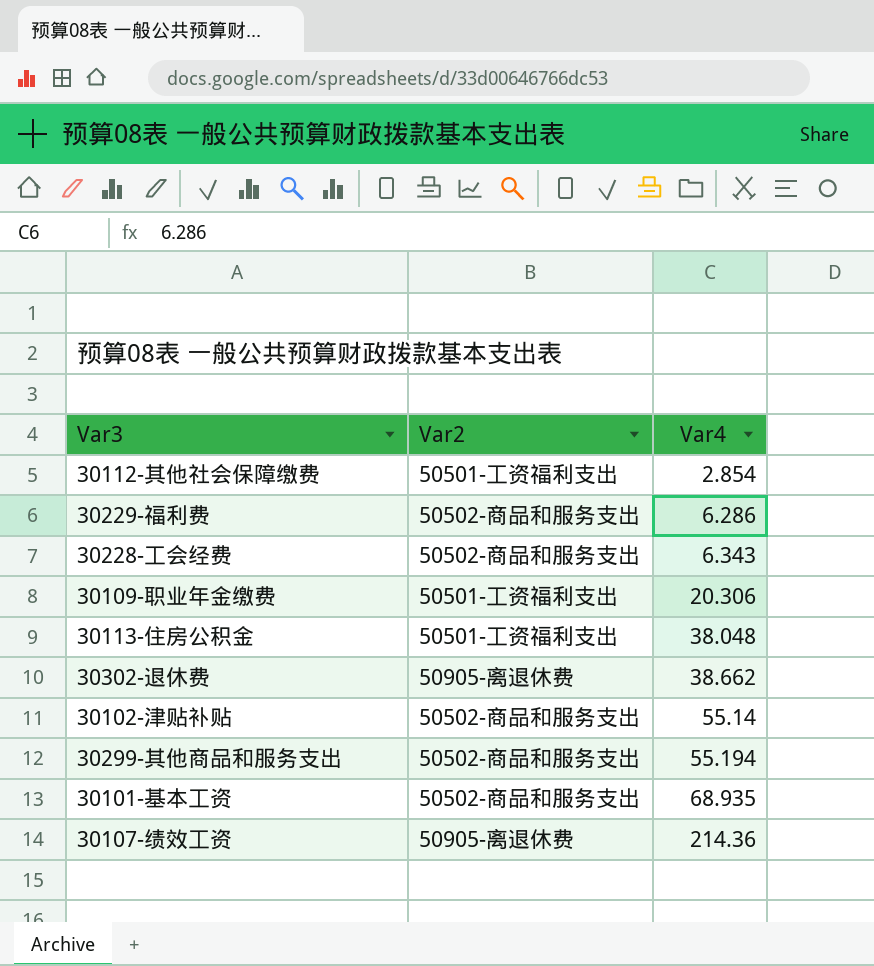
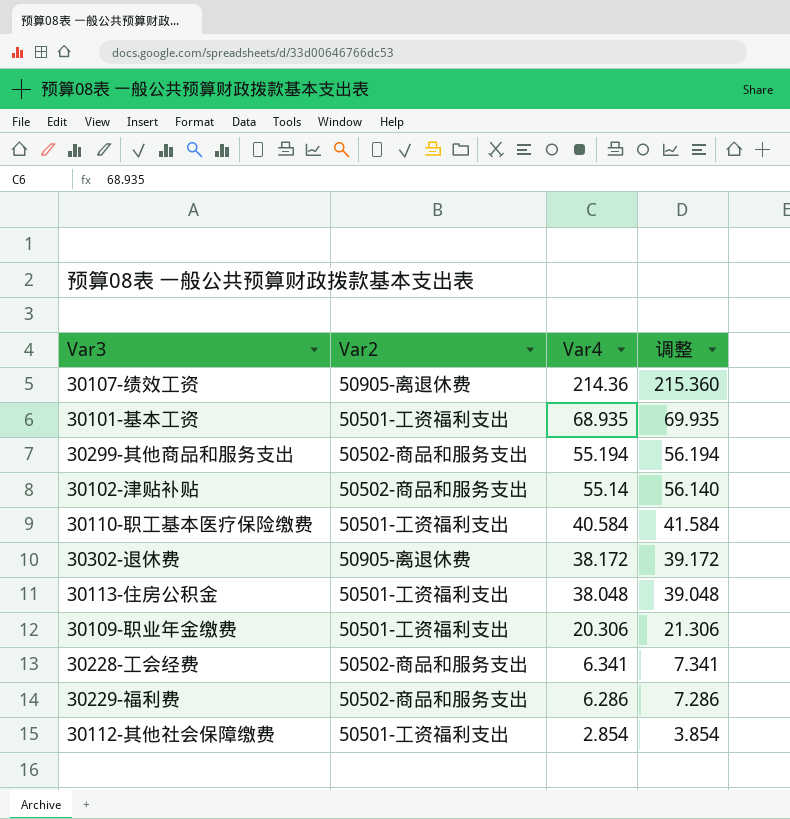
row order: Var4 ascending -> Var4 descending
column 调整 | formula: none -> [Var4] + 1
30101-基本工资 | Var2: 50502-商品和服务支出 -> 50501-工资福利支出
row 30110-职工基本医疗保险缴费: none -> 50501-工资福利支出 | 40.584 | 41.584
30302-退休费 | Var4: 38.662 -> 38.172
30228-工会经费 | Var4: 6.343 -> 6.341

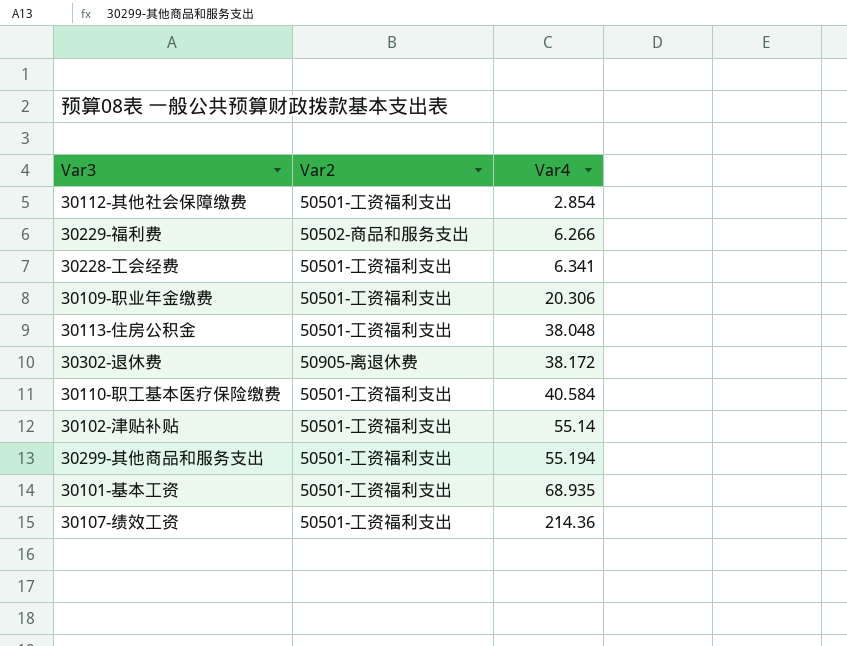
row order: Var4 descending -> Var4 ascending
column 调整 | formula: [Var4] + 1 -> none
30229-福利费 | Var4: 6.286 -> 6.266
30228-工会经费 | Var2: 50502-商品和服务支出 -> 50501-工资福利支出
30102-津贴补贴 | Var2: 50502-商品和服务支出 -> 50501-工资福利支出
30299-其他商品和服务支出 | Var2: 50502-商品和服务支出 -> 50501-工资福利支出
30107-绩效工资 | Var2: 50905-离退休费 -> 50501-工资福利支出

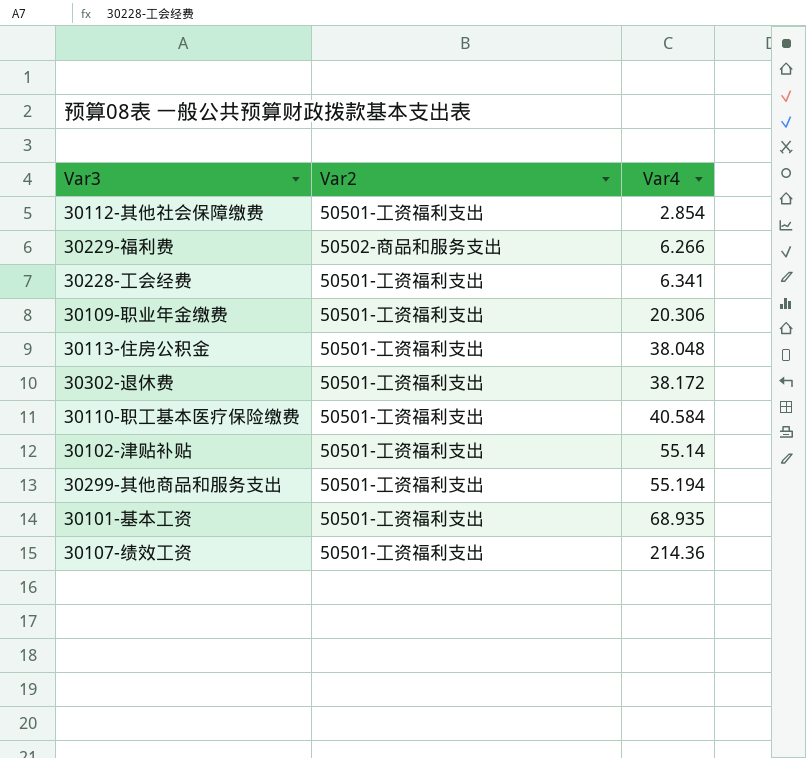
30302-退休费 | Var2: 50905-离退休费 -> 50501-工资福利支出

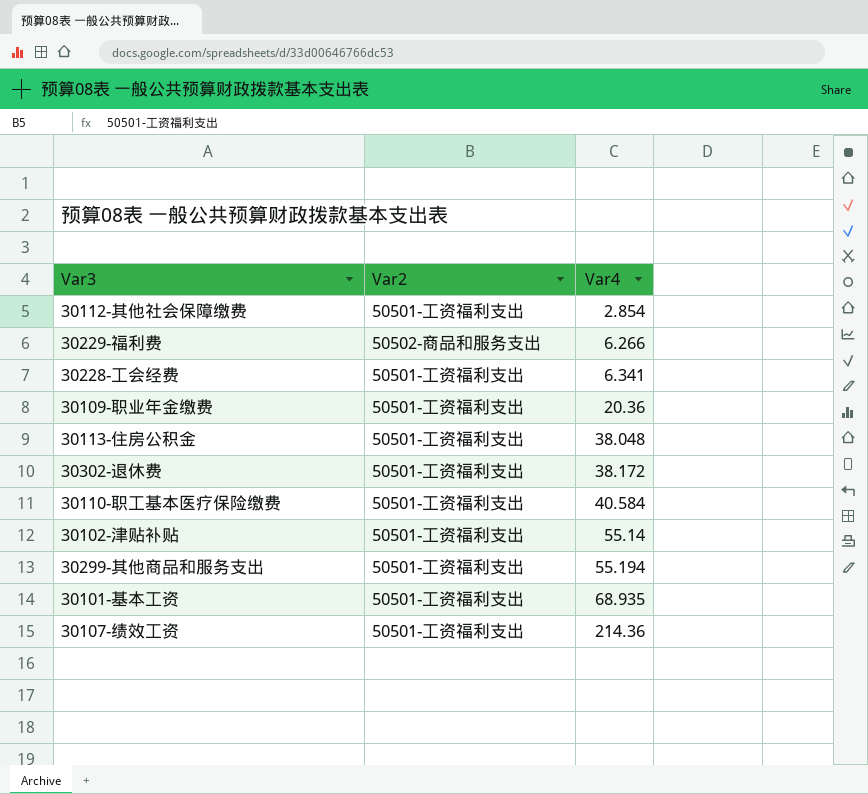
30109-职业年金缴费 | Var4: 20.306 -> 20.36

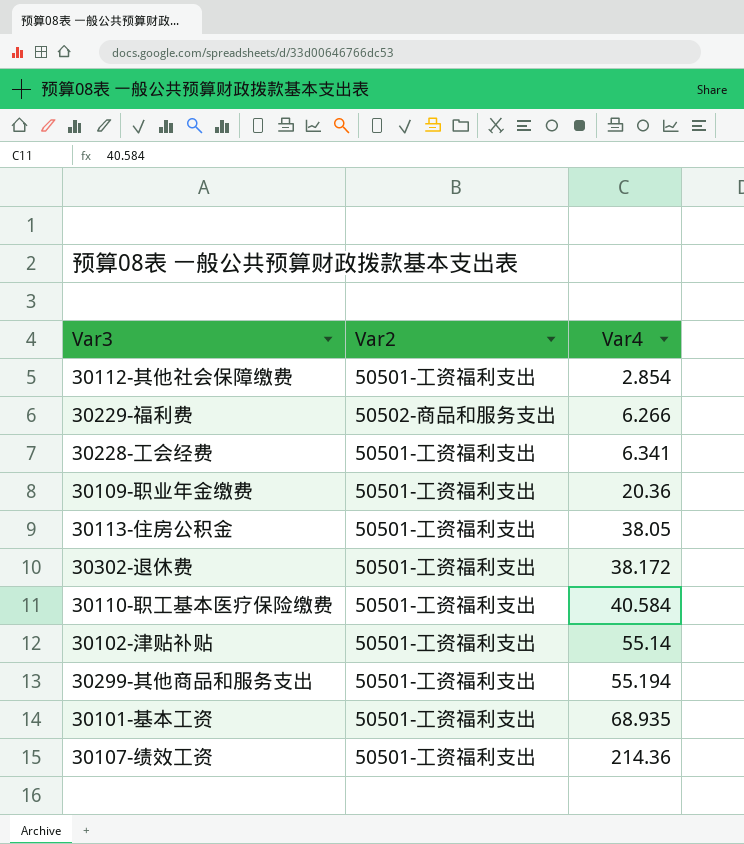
30113-住房公积金 | Var4: 38.048 -> 38.05

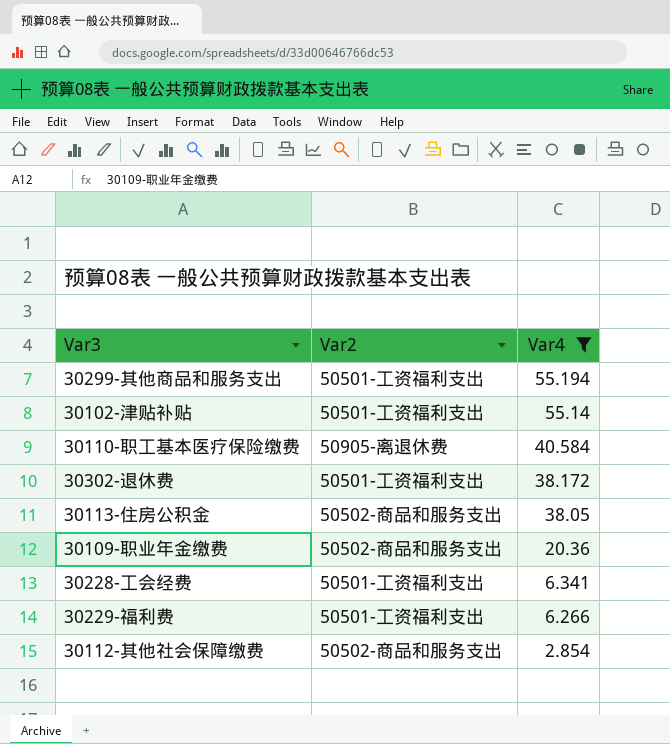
filter: none -> Var4 <= 55.194
row order: Var4 ascending -> Var4 descending
30110-职工基本医疗保险缴费 | Var2: 50501-工资福利支出 -> 50905-离退休费
30113-住房公积金 | Var2: 50501-工资福利支出 -> 50502-商品和服务支出
30109-职业年金缴费 | Var2: 50501-工资福利支出 -> 50502-商品和服务支出
30229-福利费 | Var2: 50502-商品和服务支出 -> 50501-工资福利支出
30112-其他社会保障缴费 | Var2: 50501-工资福利支出 -> 50502-商品和服务支出

